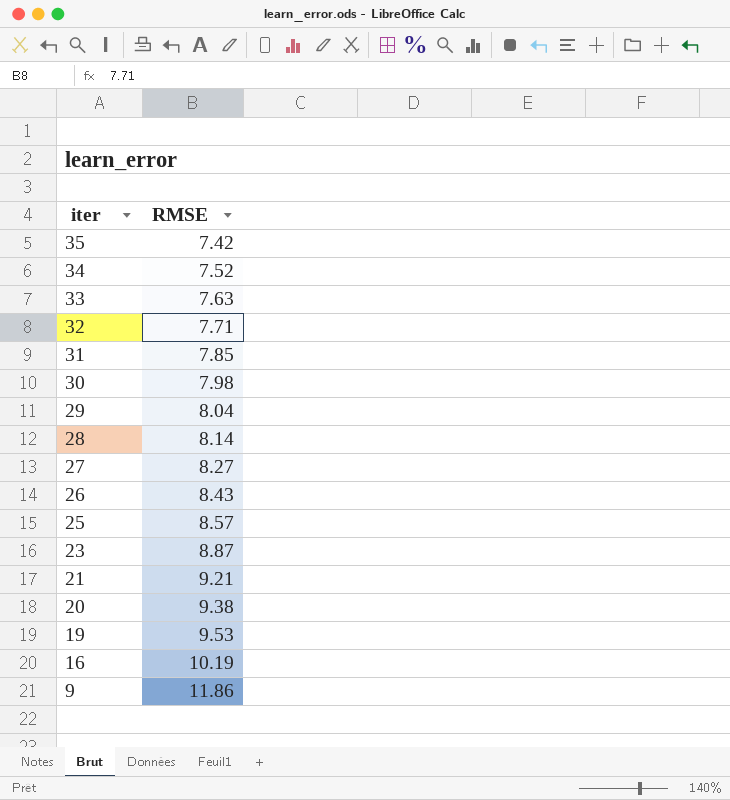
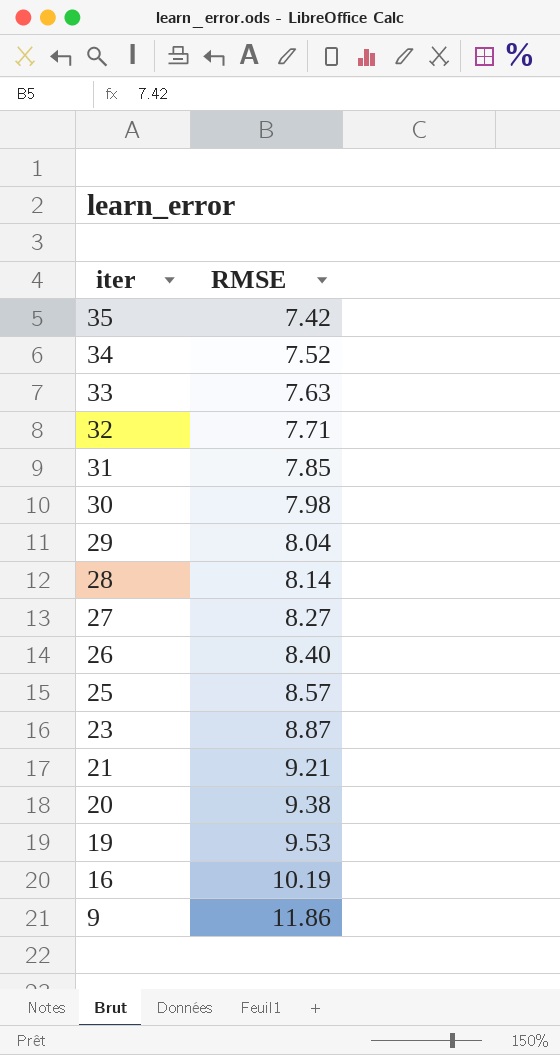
26 | RMSE: 8.43 -> 8.40

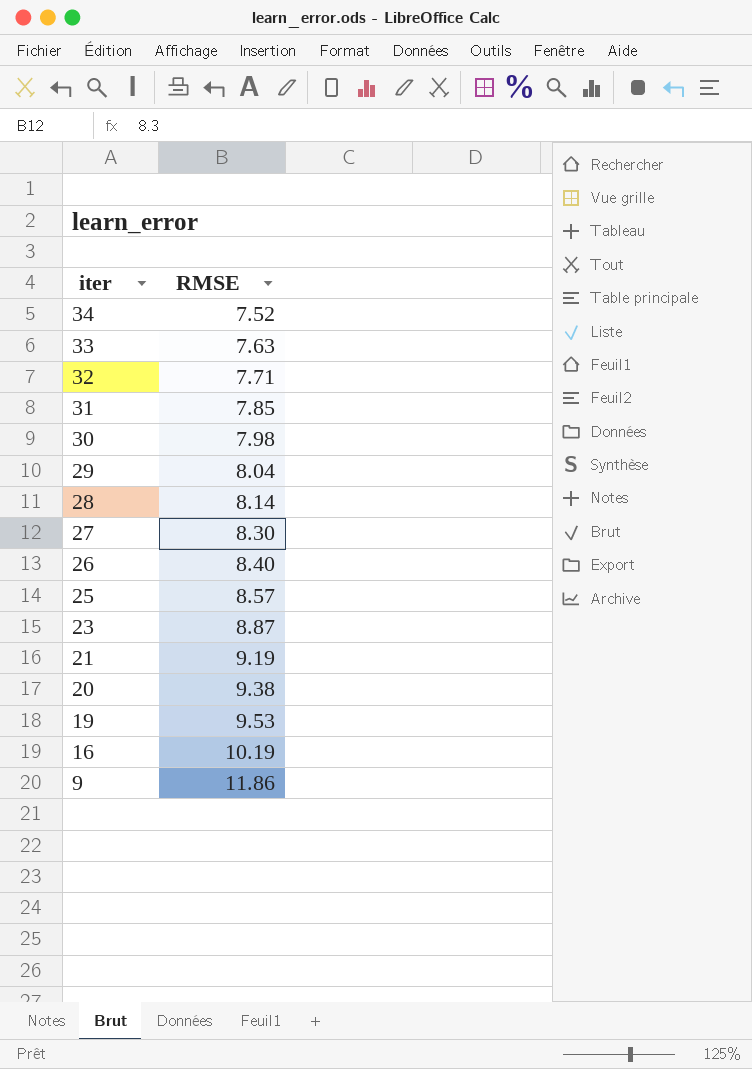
row 35: 7.42 -> none
27 | RMSE: 8.27 -> 8.30
21 | RMSE: 9.21 -> 9.19

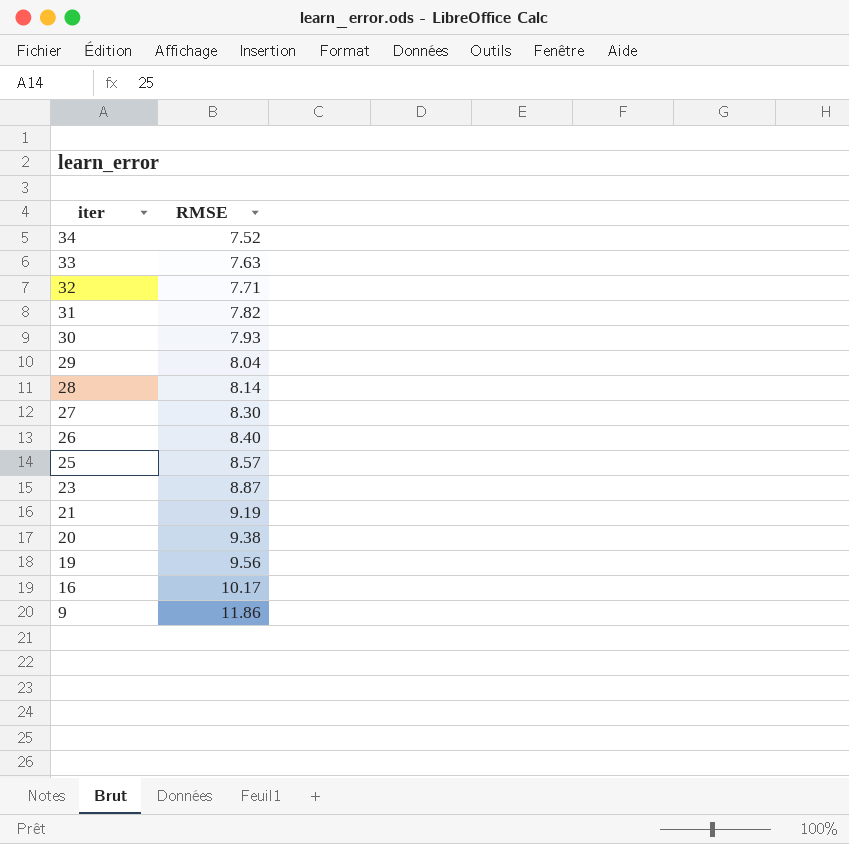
31 | RMSE: 7.85 -> 7.82
30 | RMSE: 7.98 -> 7.93
19 | RMSE: 9.53 -> 9.56
16 | RMSE: 10.19 -> 10.17

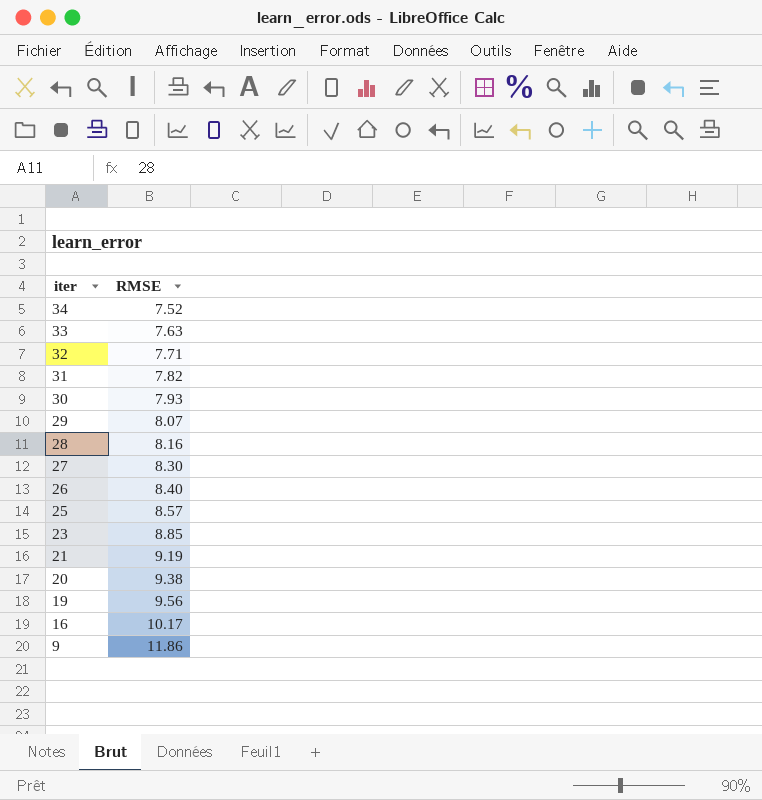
29 | RMSE: 8.04 -> 8.07
28 | RMSE: 8.14 -> 8.16
23 | RMSE: 8.87 -> 8.85

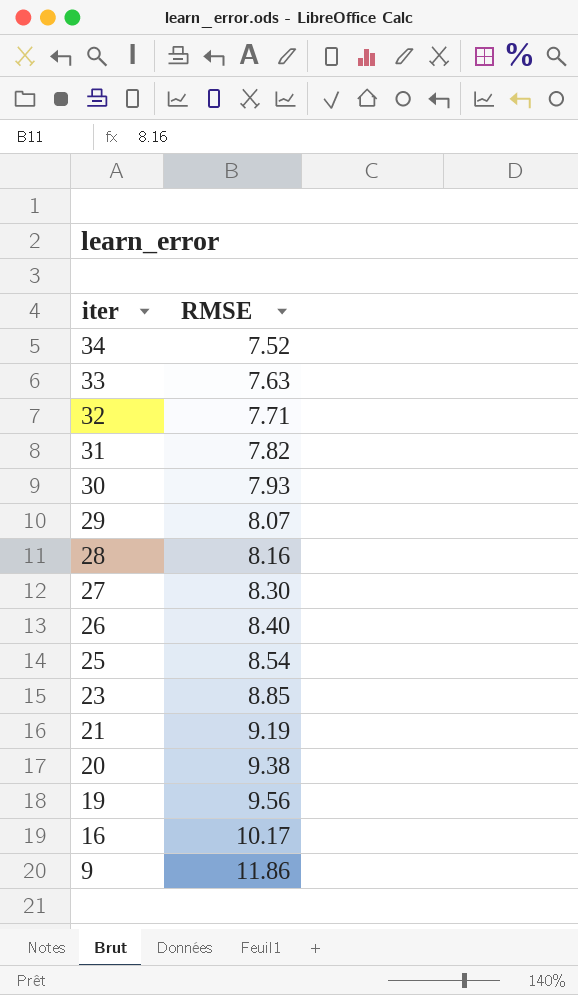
25 | RMSE: 8.57 -> 8.54

